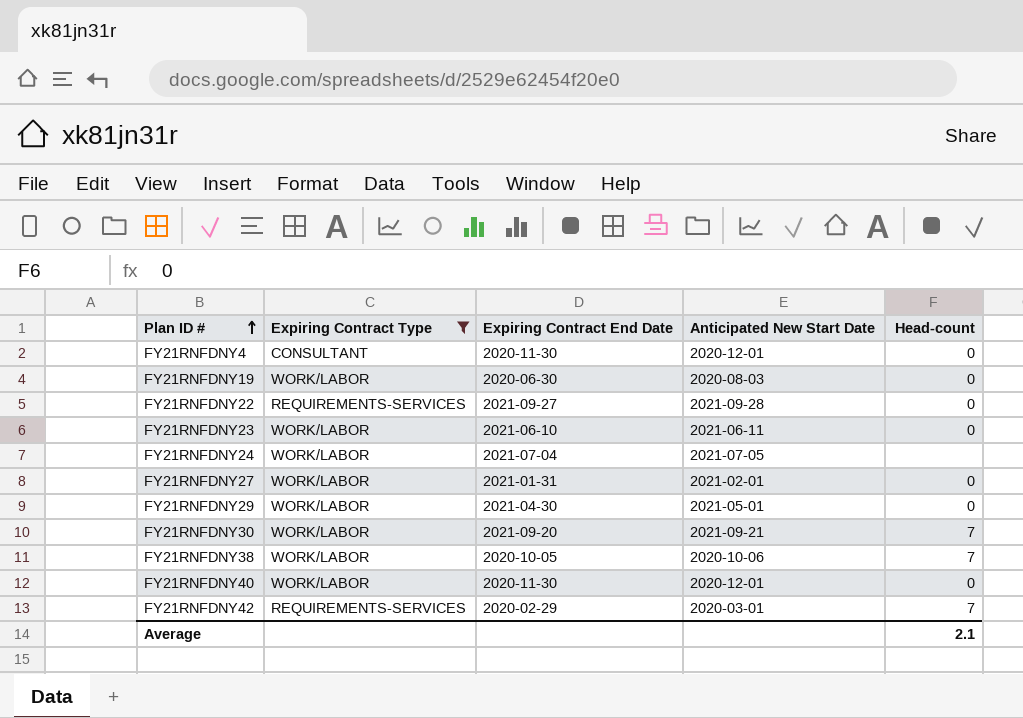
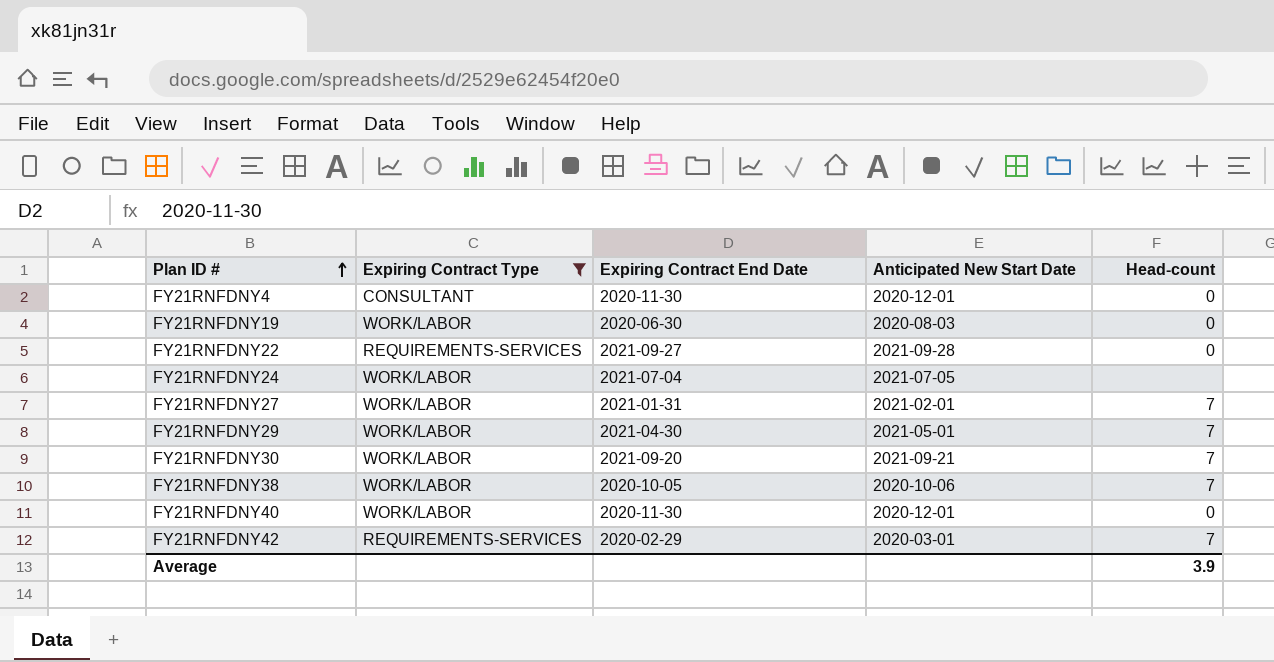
row FY21RNFDNY23: WORK/LABOR | 2021-06-10 | 2021-06-11 | 0 -> none
FY21RNFDNY27 | Head-count: 0 -> 7
FY21RNFDNY29 | Head-count: 0 -> 7
Average | Head-count: 2.1 -> 3.9

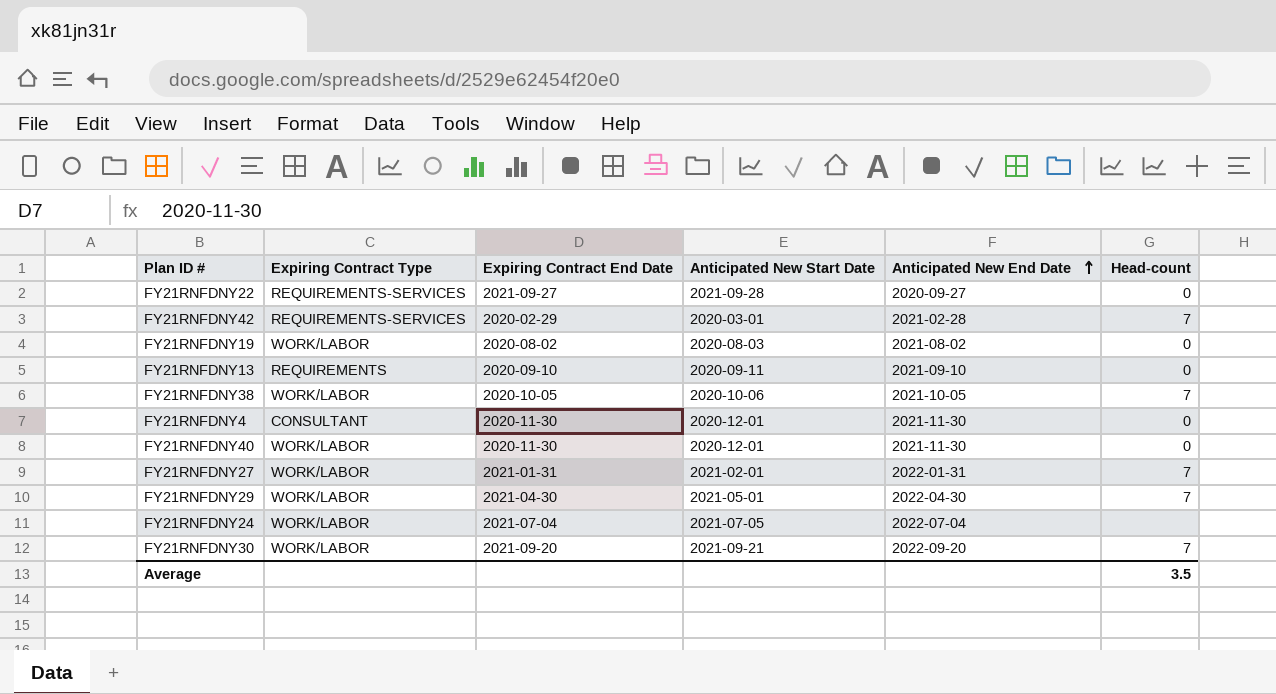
filter: Expiring Contract Type != REQUIREMENTS -> none
row order: Plan ID # ascending -> Anticipated New End Date ascending
column Anticipated New End Date | position: none -> 5
FY21RNFDNY19 | Expiring Contract End Date: 2020-06-30 -> 2020-08-02
Average | Head-count: 3.9 -> 3.5

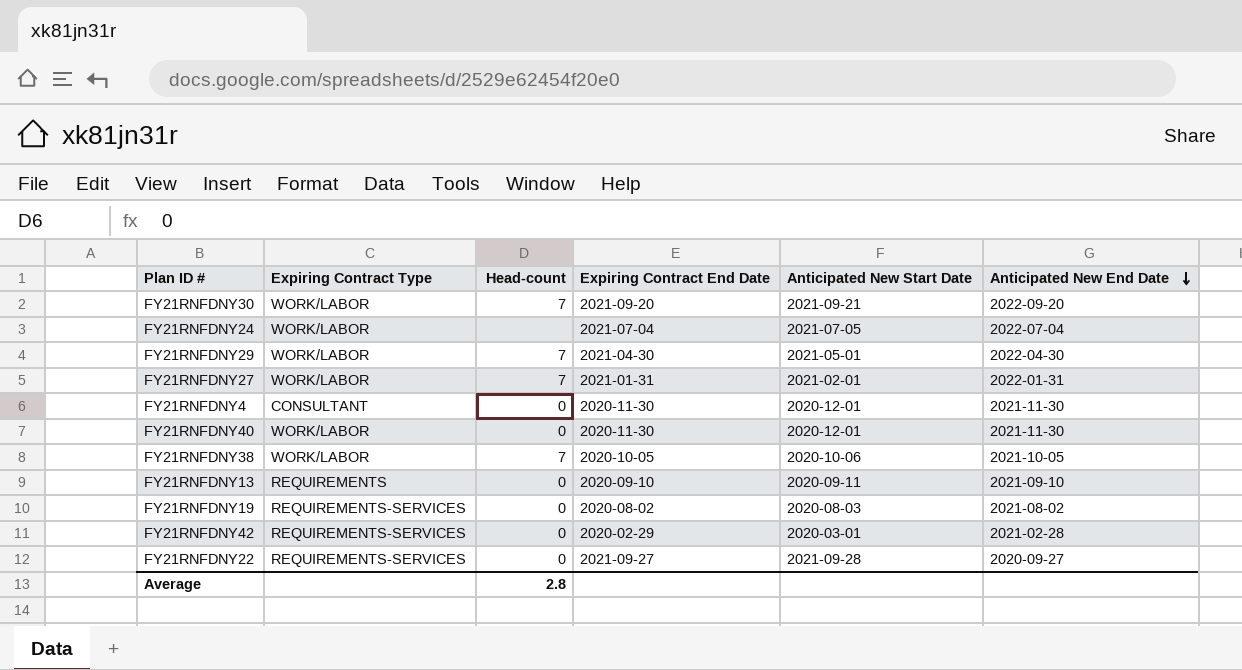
row order: Anticipated New End Date ascending -> Anticipated New End Date descending
column Head-count | position: 6 -> 3
FY21RNFDNY19 | Expiring Contract Type: WORK/LABOR -> REQUIREMENTS-SERVICES
FY21RNFDNY42 | Head-count: 7 -> 0
Average | Head-count: 3.5 -> 2.8

